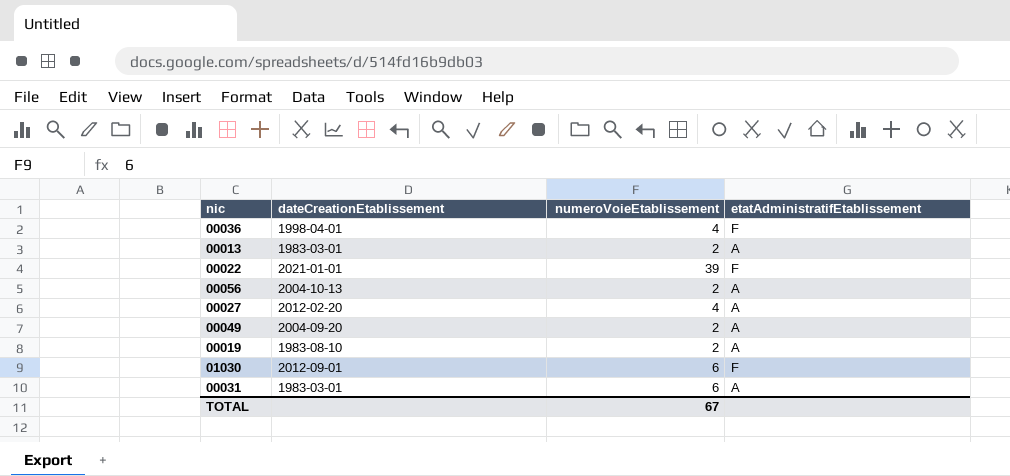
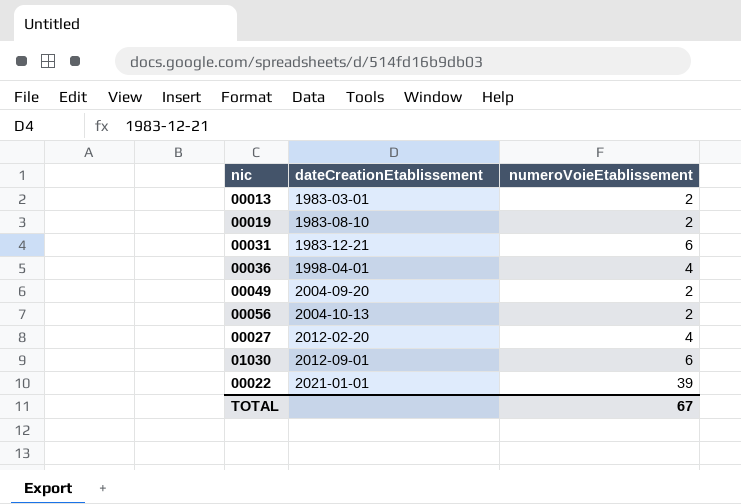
row order: none -> dateCreationEtablissement ascending
column etatAdministratifEtablissement | position: 4 -> none
00031 | dateCreationEtablissement: 1983-03-01 -> 1983-12-21

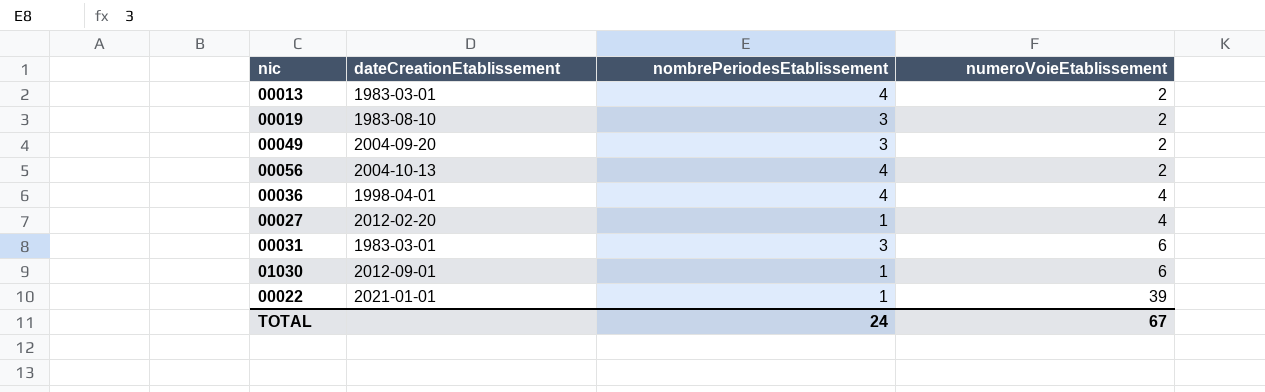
row order: dateCreationEtablissement ascending -> numeroVoieEtablissement ascending
column nombrePeriodesEtablissement | position: none -> 3
00031 | dateCreationEtablissement: 1983-12-21 -> 1983-03-01

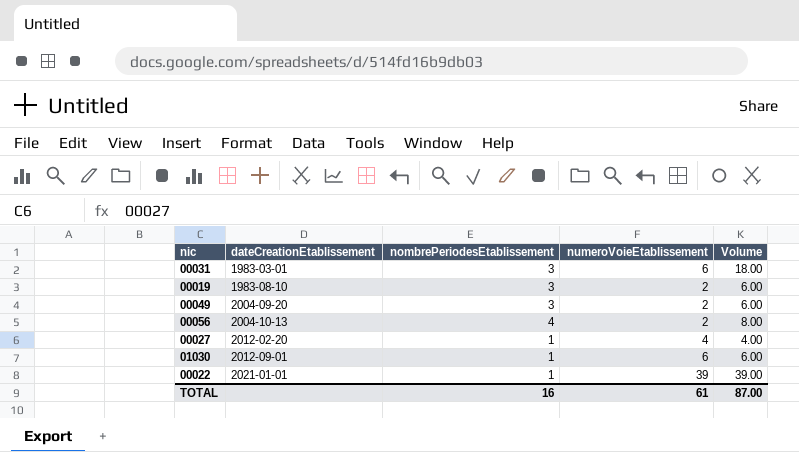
row order: numeroVoieEtablissement ascending -> dateCreationEtablissement ascending
column Volume | formula: none -> [nombrePeriodesEtablissement] * [numeroVoieEtablissement]
row 00013: 1983-03-01 | 4 | 2 -> none
row 00036: 1998-04-01 | 4 | 4 -> none
TOTAL | nombrePeriodesEtablissement: 24 -> 16
TOTAL | numeroVoieEtablissement: 67 -> 61

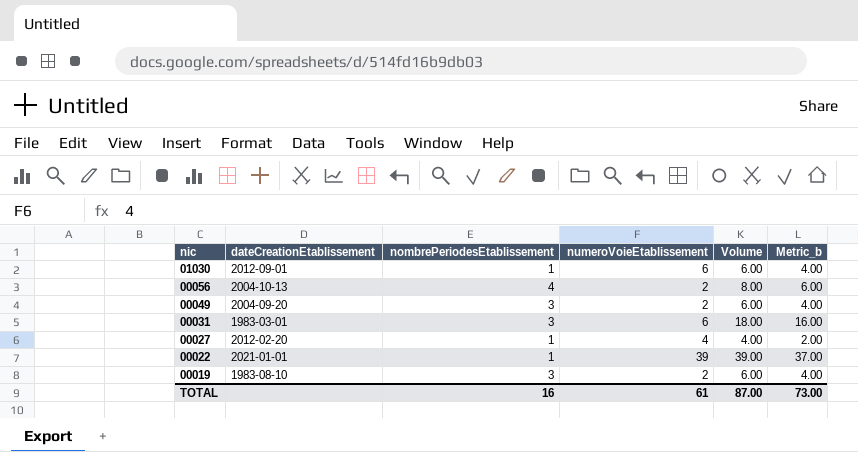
row order: dateCreationEtablissement ascending -> nic descending
column Metric_b | formula: none -> [Volume] - 2

